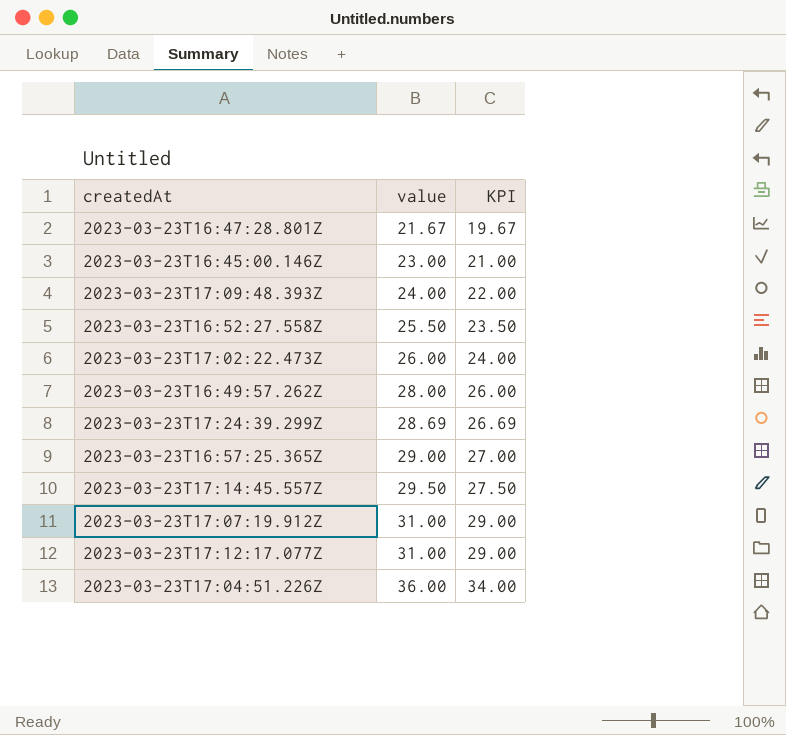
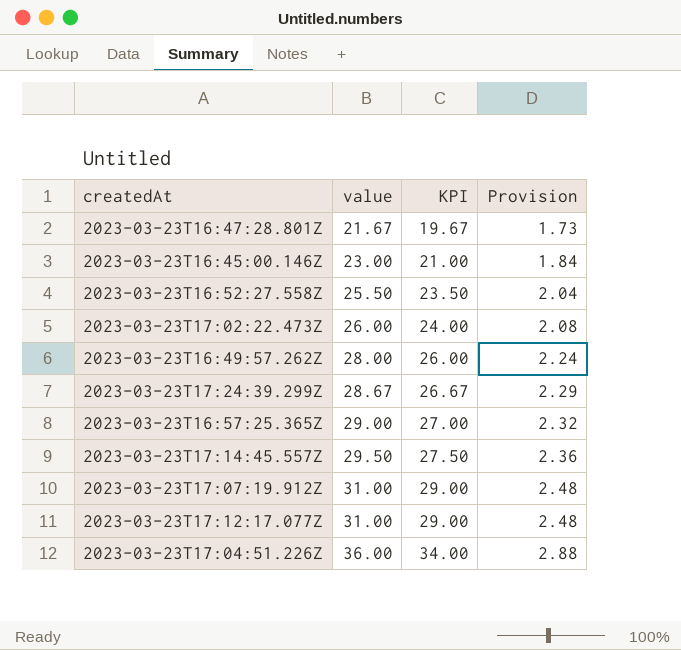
column Provision | formula: none -> [value] * 0.08
row 2023-03-23T17:09:48.393Z: 24.00 | 22.00 -> none
2023-03-23T17:24:39.299Z | value: 28.69 -> 28.67
2023-03-23T17:24:39.299Z | KPI: 26.69 -> 26.67

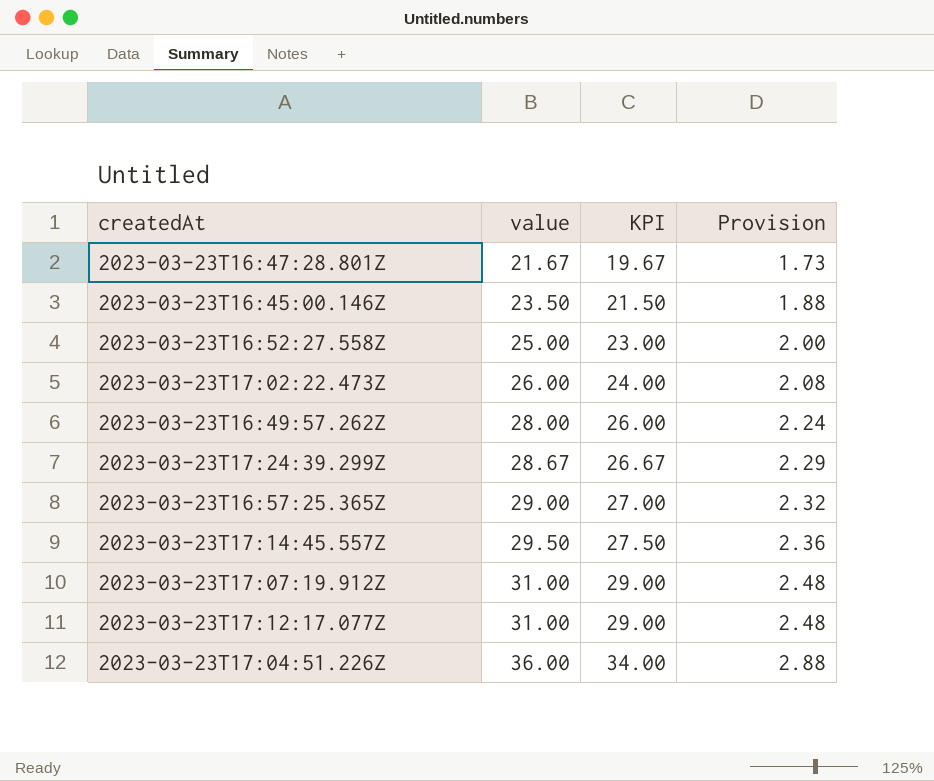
2023-03-23T16:45:00.146Z | value: 23.00 -> 23.50
2023-03-23T16:45:00.146Z | KPI: 21.00 -> 21.50
2023-03-23T16:45:00.146Z | Provision: 1.84 -> 1.88
2023-03-23T16:52:27.558Z | value: 25.50 -> 25.00
2023-03-23T16:52:27.558Z | KPI: 23.50 -> 23.00
2023-03-23T16:52:27.558Z | Provision: 2.04 -> 2.00

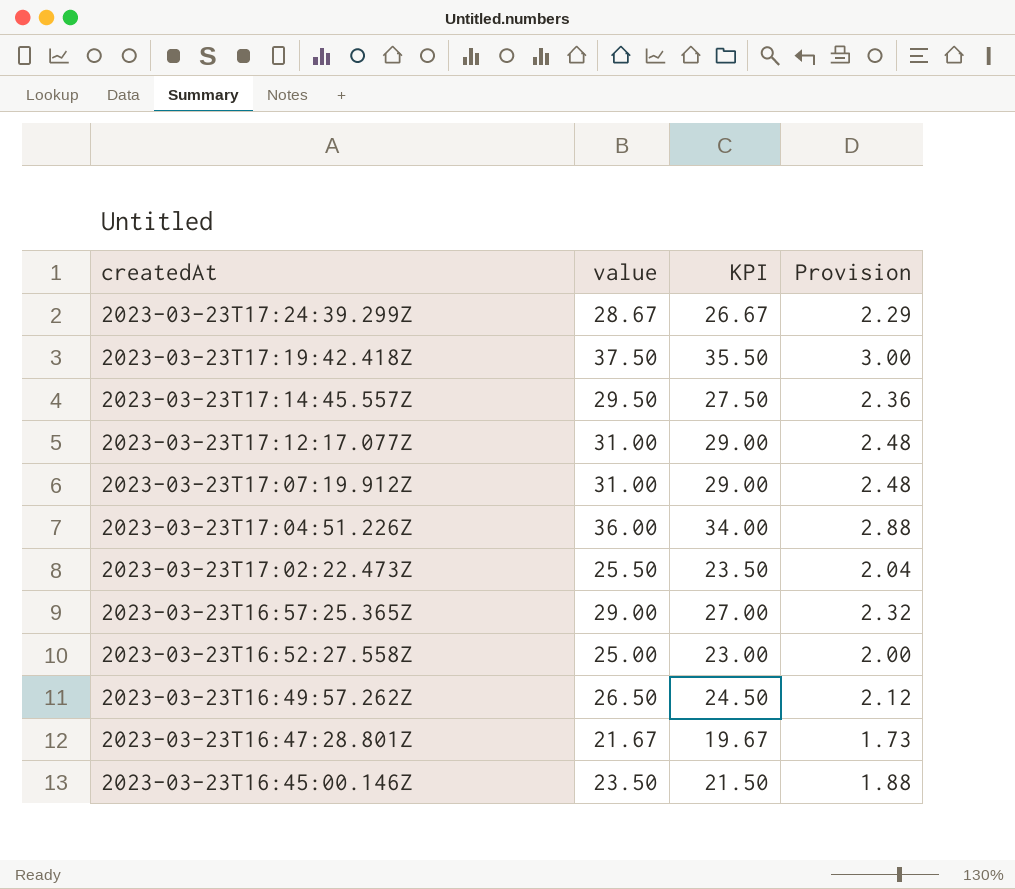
row order: value ascending -> createdAt descending
row 2023-03-23T17:19:42.418Z: none -> 37.50 | 35.50 | 3.00
2023-03-23T17:02:22.473Z | value: 26.00 -> 25.50
2023-03-23T17:02:22.473Z | KPI: 24.00 -> 23.50
2023-03-23T17:02:22.473Z | Provision: 2.08 -> 2.04
2023-03-23T16:49:57.262Z | value: 28.00 -> 26.50
2023-03-23T16:49:57.262Z | KPI: 26.00 -> 24.50
2023-03-23T16:49:57.262Z | Provision: 2.24 -> 2.12

